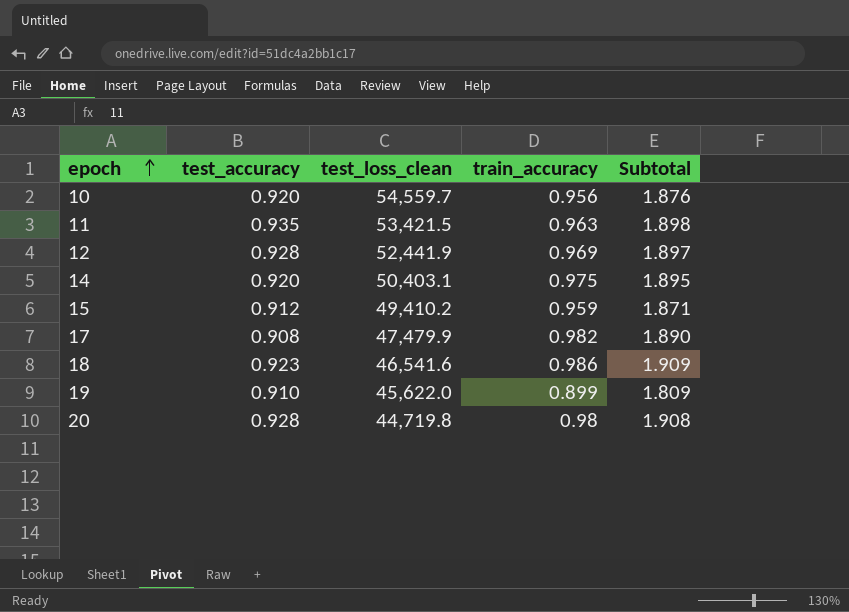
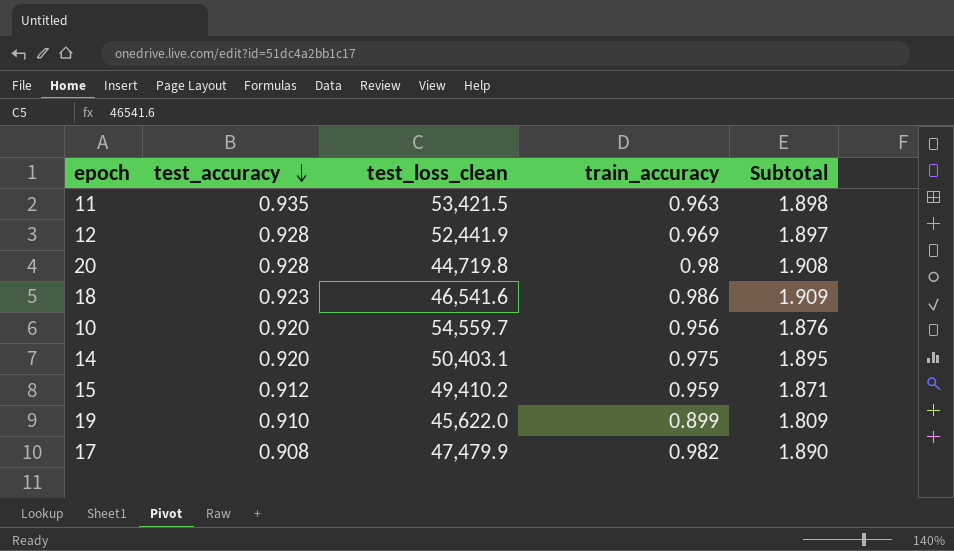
row order: epoch ascending -> test_accuracy descending

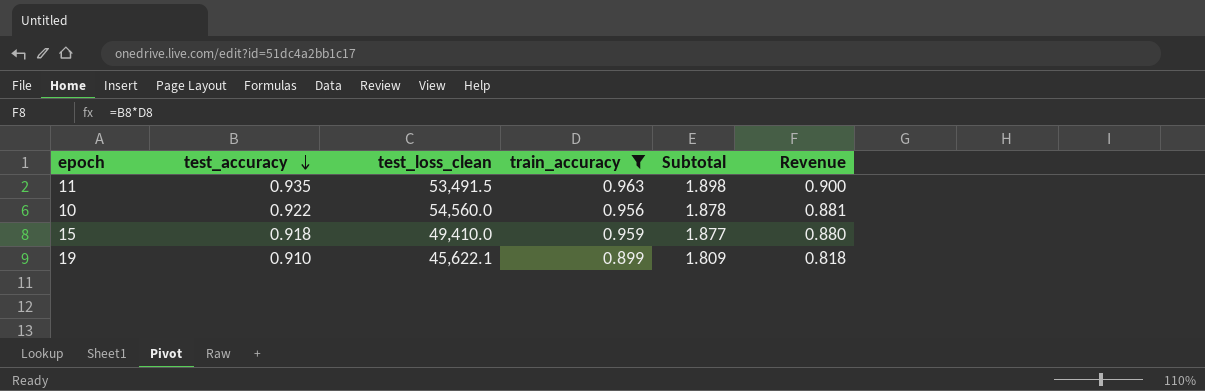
filter: none -> train_accuracy <= 0.963
column Revenue | formula: none -> [test_accuracy] * [train_accuracy]
11 | test_loss_clean: 53,421.5 -> 53,491.5
10 | test_accuracy: 0.920 -> 0.922
10 | test_loss_clean: 54,559.7 -> 54,560.0
10 | Subtotal: 1.876 -> 1.878
15 | test_accuracy: 0.912 -> 0.918
15 | test_loss_clean: 49,410.2 -> 49,410.0
15 | Subtotal: 1.871 -> 1.877
19 | test_loss_clean: 45,622.0 -> 45,622.1

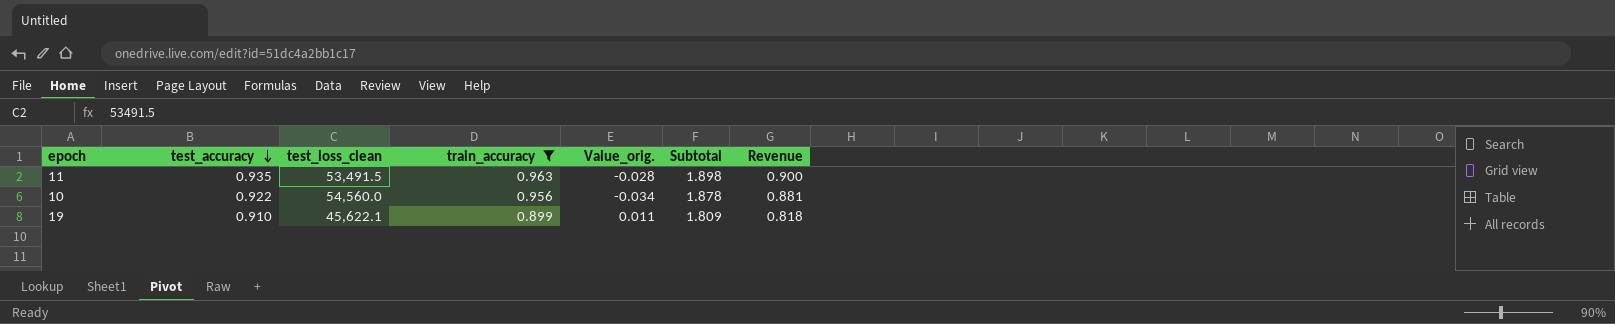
column Value_orig. | formula: none -> [test_accuracy] - [train_accuracy]
row 15: 0.918 | 49,410.0 | 0.959 | 1.877 | 0.880 -> none

